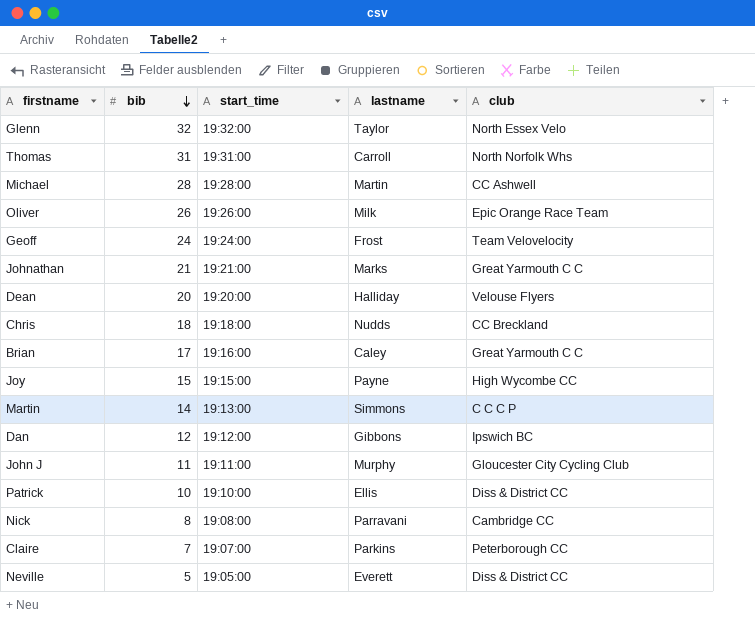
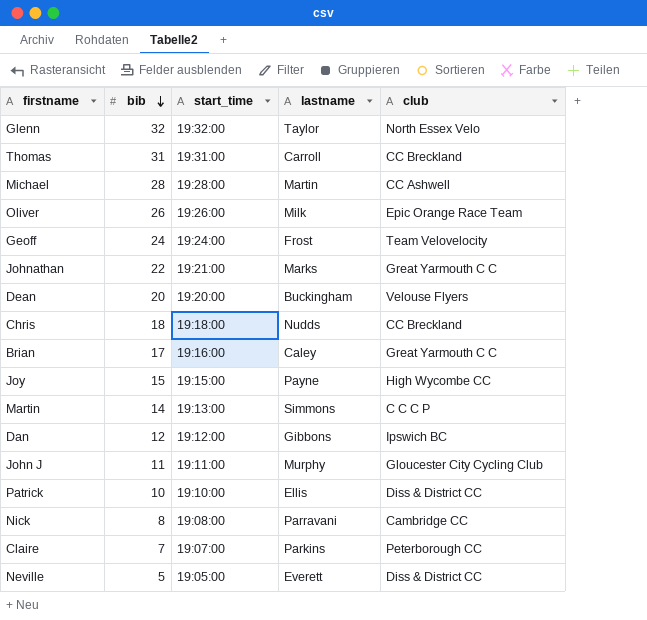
Thomas | club: North Norfolk Whs -> CC Breckland
Johnathan | bib: 21 -> 22
Dean | lastname: Halliday -> Buckingham

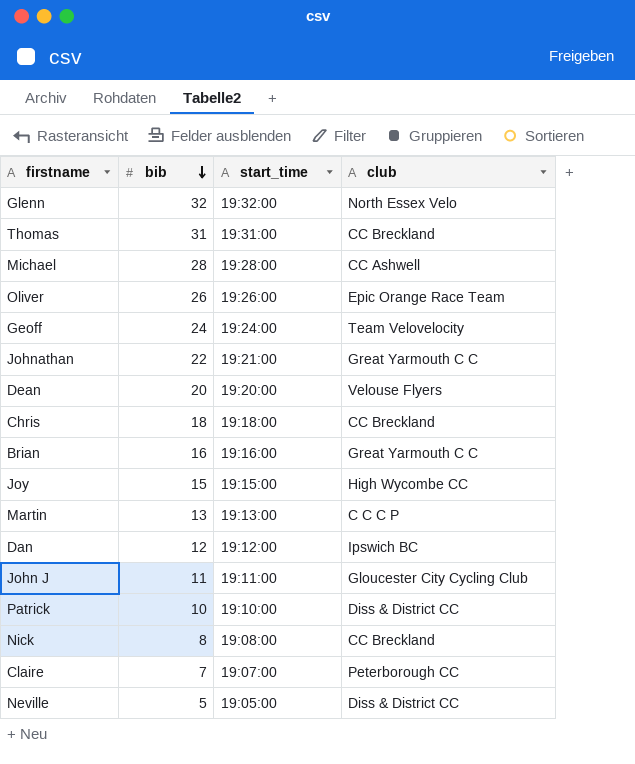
column lastname | position: 4 -> none
Brian | bib: 17 -> 16
Martin | bib: 14 -> 13
Nick | club: Cambridge CC -> CC Breckland

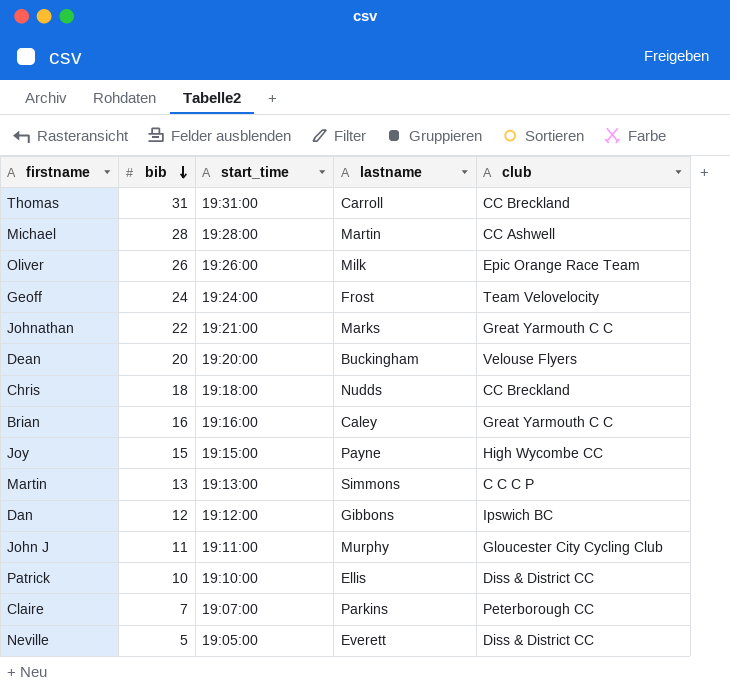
column lastname | position: none -> 4
row Glenn: 32 | 19:32:00 | North Essex Velo -> none
row Nick: 8 | 19:08:00 | CC Breckland -> none

